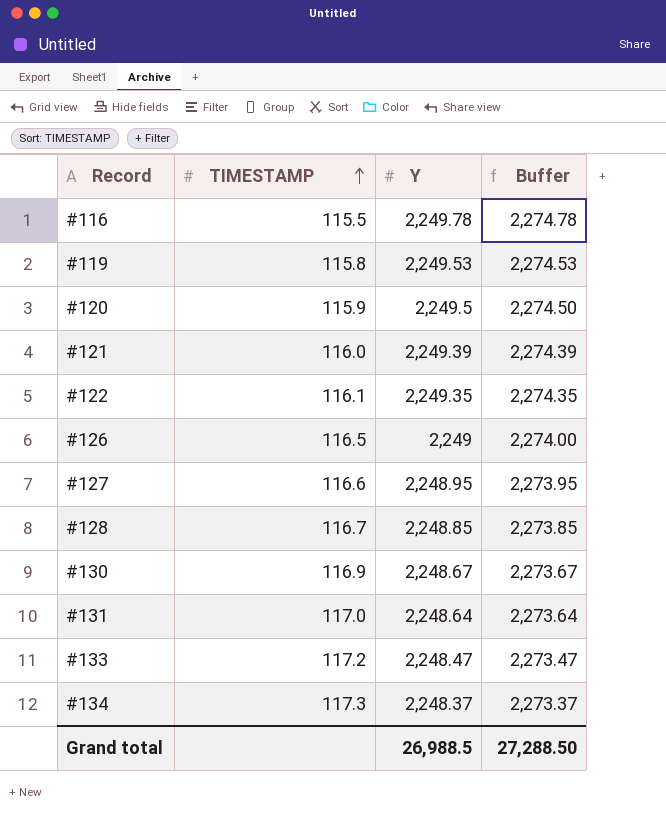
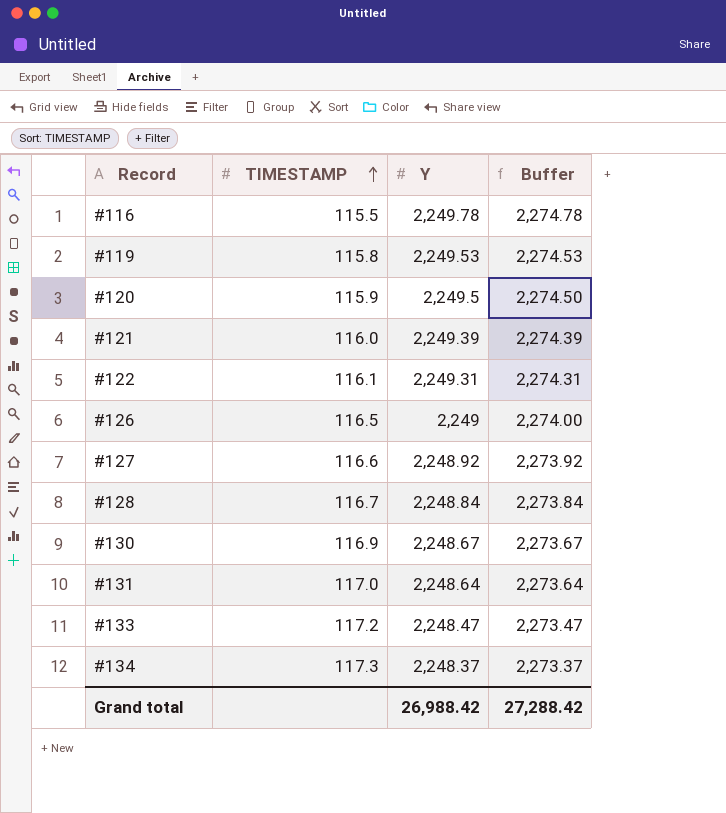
#122 | Y: 2,249.35 -> 2,249.31
#122 | Buffer: 2,274.35 -> 2,274.31
#127 | Y: 2,248.95 -> 2,248.92
#127 | Buffer: 2,273.95 -> 2,273.92
#128 | Y: 2,248.85 -> 2,248.84
#128 | Buffer: 2,273.85 -> 2,273.84
Grand total | Y: 26,988.5 -> 26,988.42
Grand total | Buffer: 27,288.50 -> 27,288.42

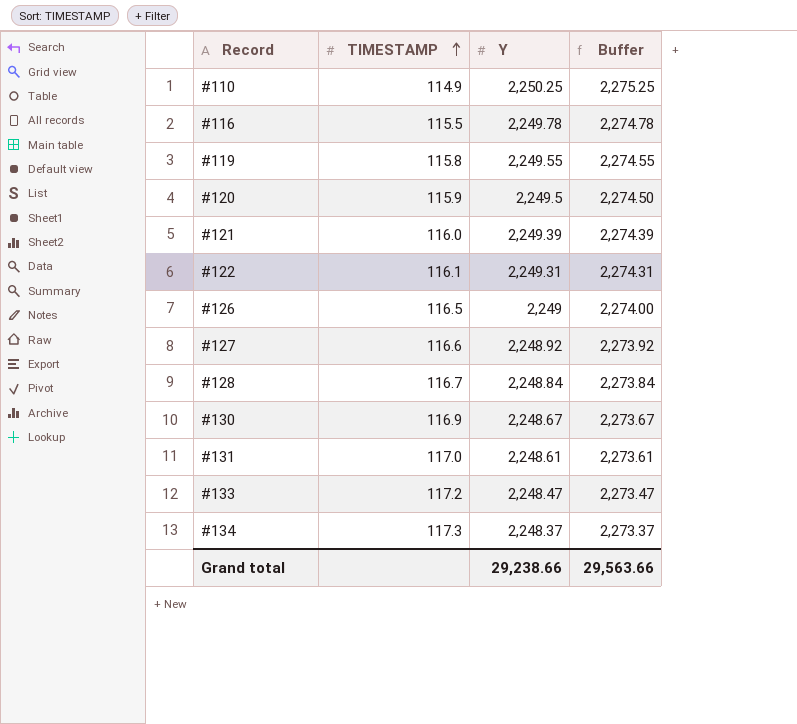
row #110: none -> 114.9 | 2,250.25 | 2,275.25
#119 | Y: 2,249.53 -> 2,249.55
#119 | Buffer: 2,274.53 -> 2,274.55
#131 | Y: 2,248.64 -> 2,248.61
#131 | Buffer: 2,273.64 -> 2,273.61
Grand total | Y: 26,988.42 -> 29,238.66
Grand total | Buffer: 27,288.42 -> 29,563.66

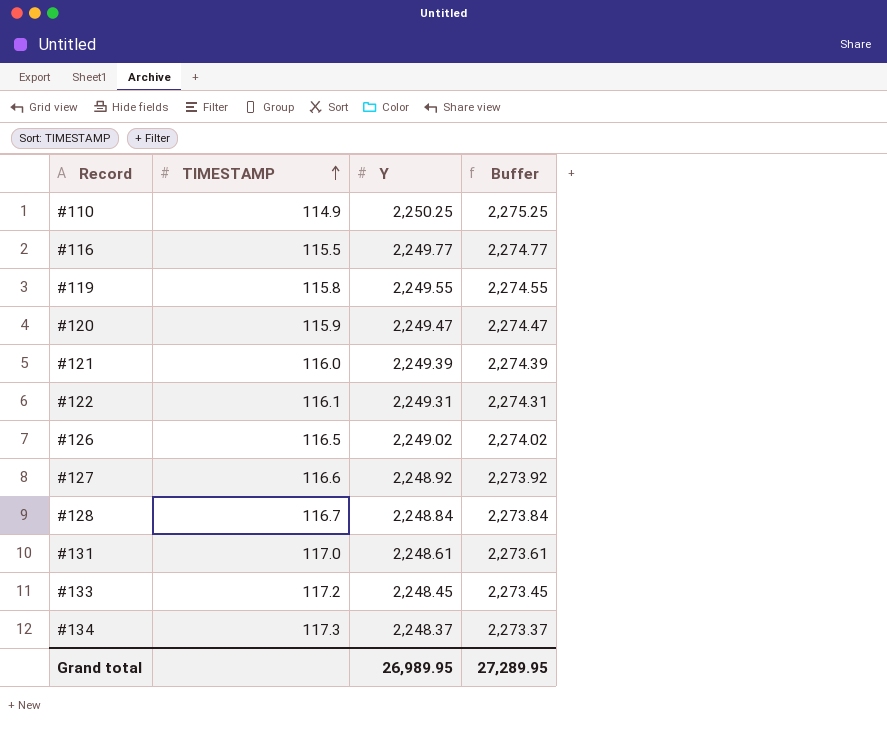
row #130: 116.9 | 2,248.67 | 2,273.67 -> none
#116 | Y: 2,249.78 -> 2,249.77
#116 | Buffer: 2,274.78 -> 2,274.77
#120 | Y: 2,249.5 -> 2,249.47
#120 | Buffer: 2,274.50 -> 2,274.47
#126 | Y: 2,249 -> 2,249.02
#126 | Buffer: 2,274.00 -> 2,274.02
#133 | Y: 2,248.47 -> 2,248.45
#133 | Buffer: 2,273.47 -> 2,273.45
Grand total | Y: 29,238.66 -> 26,989.95
Grand total | Buffer: 29,563.66 -> 27,289.95

